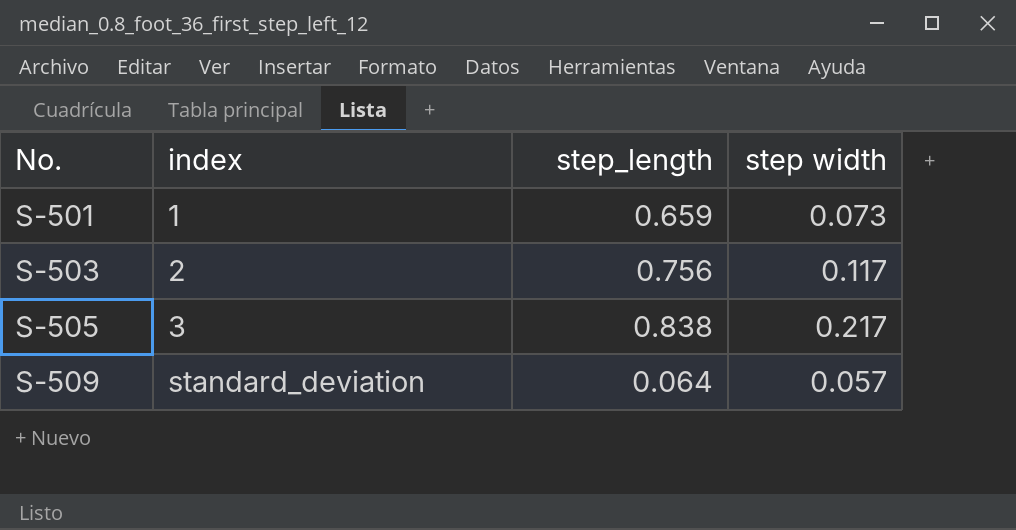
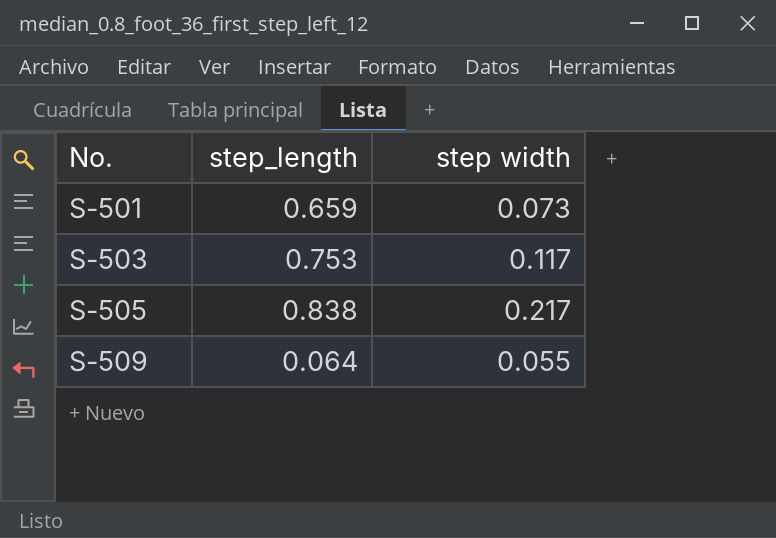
column index | position: 2 -> none
S-503 | step_length: 0.756 -> 0.753
S-509 | step width: 0.057 -> 0.055

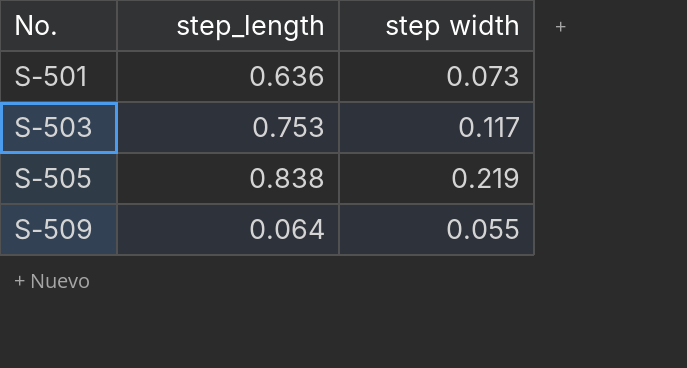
S-501 | step_length: 0.659 -> 0.636
S-505 | step width: 0.217 -> 0.219

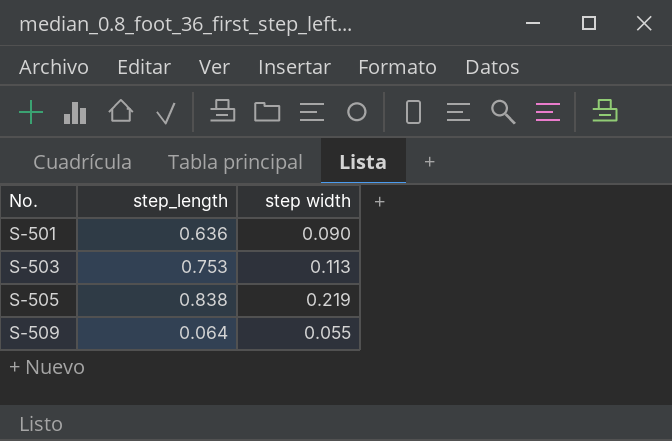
S-501 | step width: 0.073 -> 0.090
S-503 | step width: 0.117 -> 0.113

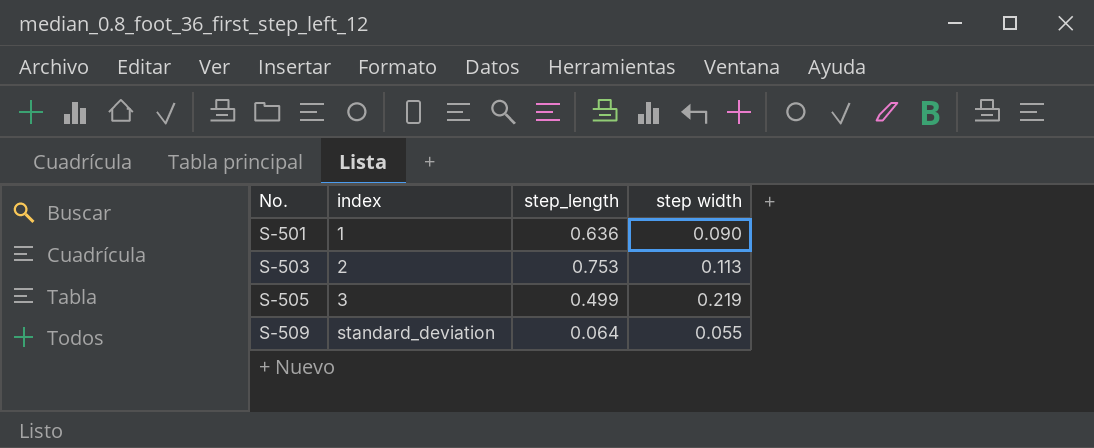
column index | position: none -> 2
S-505 | step_length: 0.838 -> 0.499

